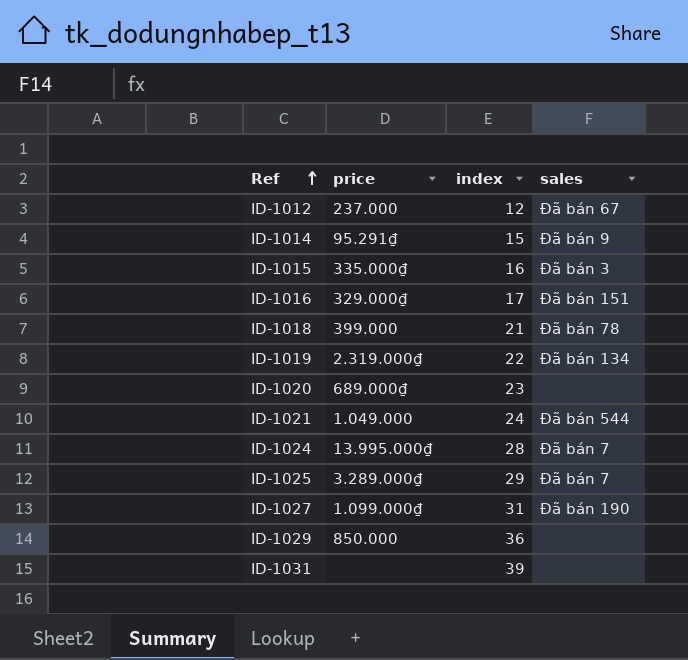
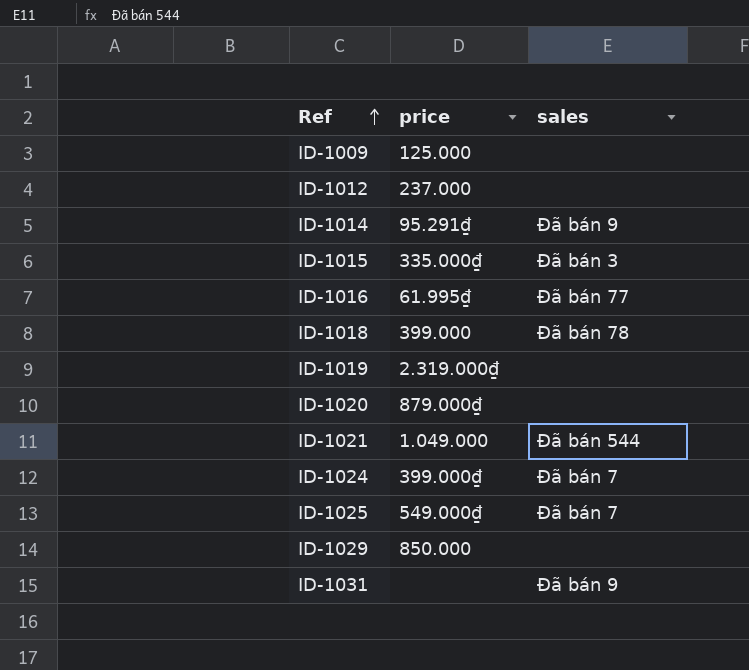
column index | position: 3 -> none
row ID-1027: 1.099.000₫ | 31 | Đã bán 190 -> none
row ID-1009: none -> 125.000 | none
ID-1012 | sales: Đã bán 67 -> none
ID-1016 | price: 329.000₫ -> 61.995₫
ID-1016 | sales: Đã bán 151 -> Đã bán 77
ID-1019 | sales: Đã bán 134 -> none
ID-1020 | price: 689.000₫ -> 879.000₫
ID-1024 | price: 13.995.000₫ -> 399.000₫
ID-1025 | price: 3.289.000₫ -> 549.000₫
ID-1031 | sales: none -> Đã bán 9

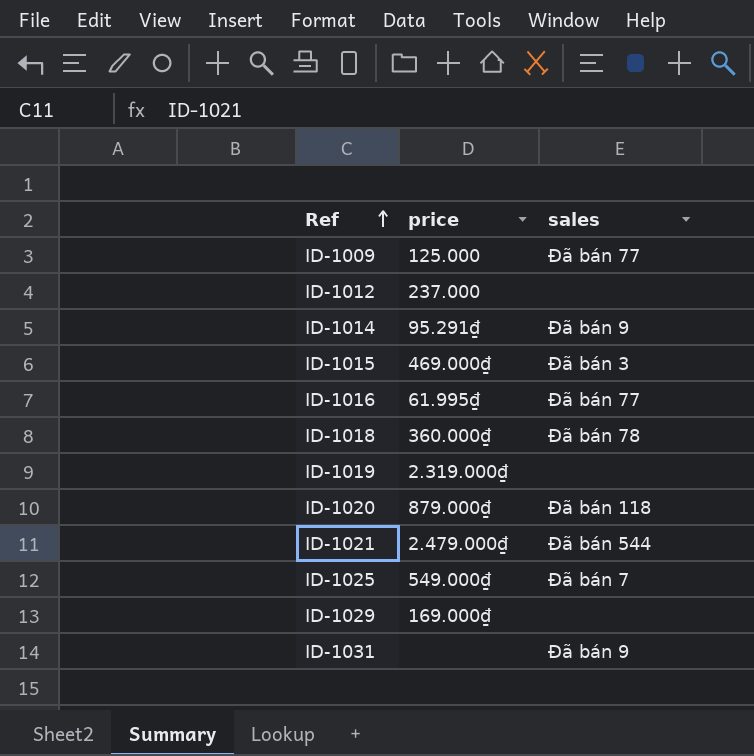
row ID-1024: 399.000₫ | Đã bán 7 -> none
ID-1009 | sales: none -> Đã bán 77
ID-1015 | price: 335.000₫ -> 469.000₫
ID-1018 | price: 399.000 -> 360.000₫
ID-1020 | sales: none -> Đã bán 118
ID-1021 | price: 1.049.000 -> 2.479.000₫
ID-1029 | price: 850.000 -> 169.000₫

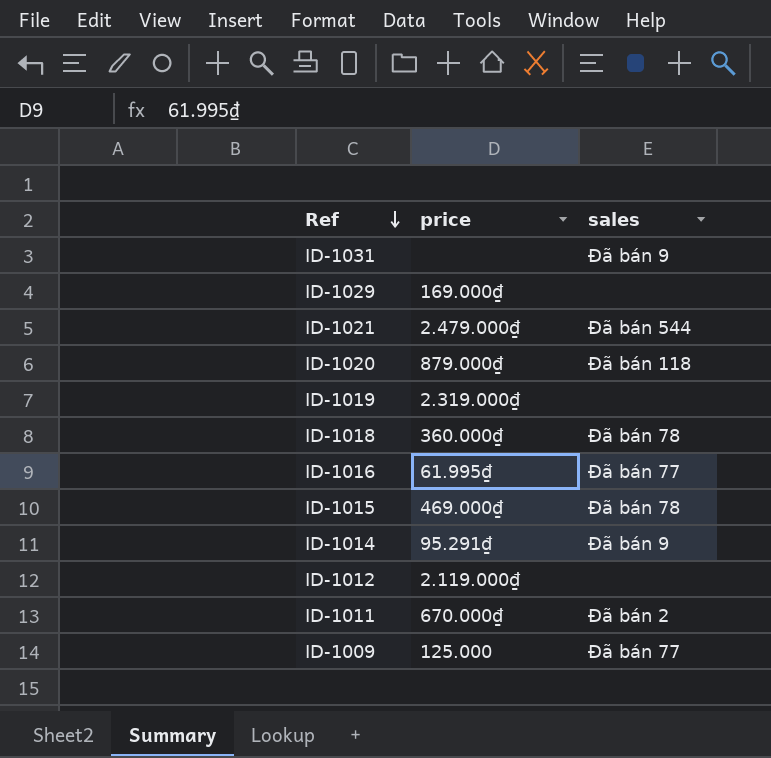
row order: Ref ascending -> Ref descending
row ID-1025: 549.000₫ | Đã bán 7 -> none
ID-1015 | sales: Đã bán 3 -> Đã bán 78
ID-1012 | price: 237.000 -> 2.119.000₫
row ID-1011: none -> 670.000₫ | Đã bán 2

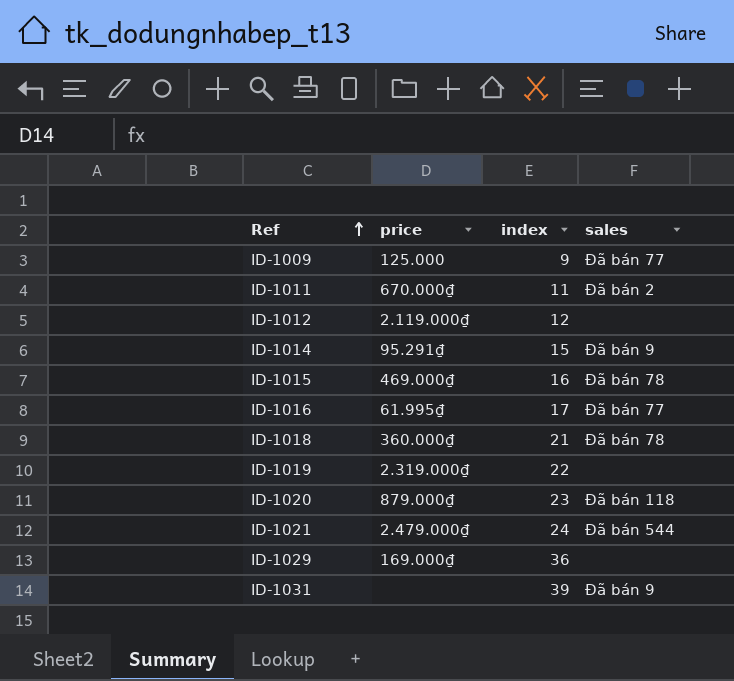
row order: Ref descending -> Ref ascending
column index | position: none -> 3

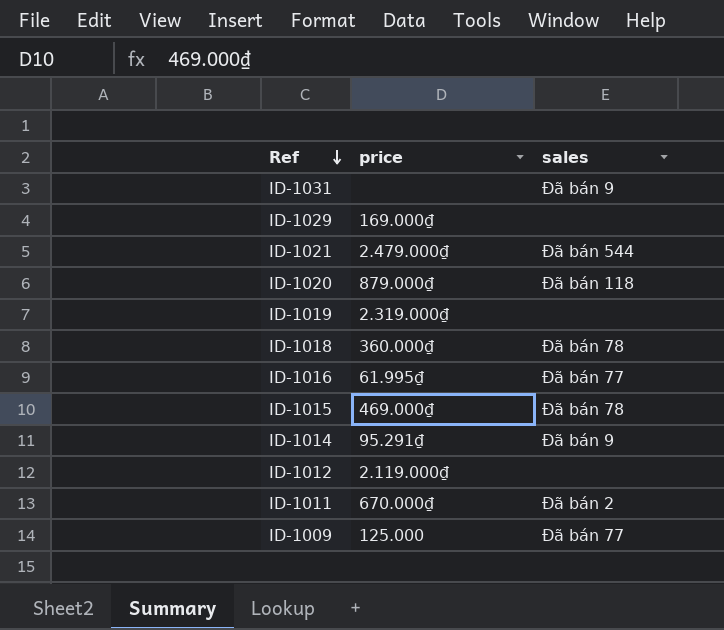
row order: Ref ascending -> Ref descending
column index | position: 3 -> none

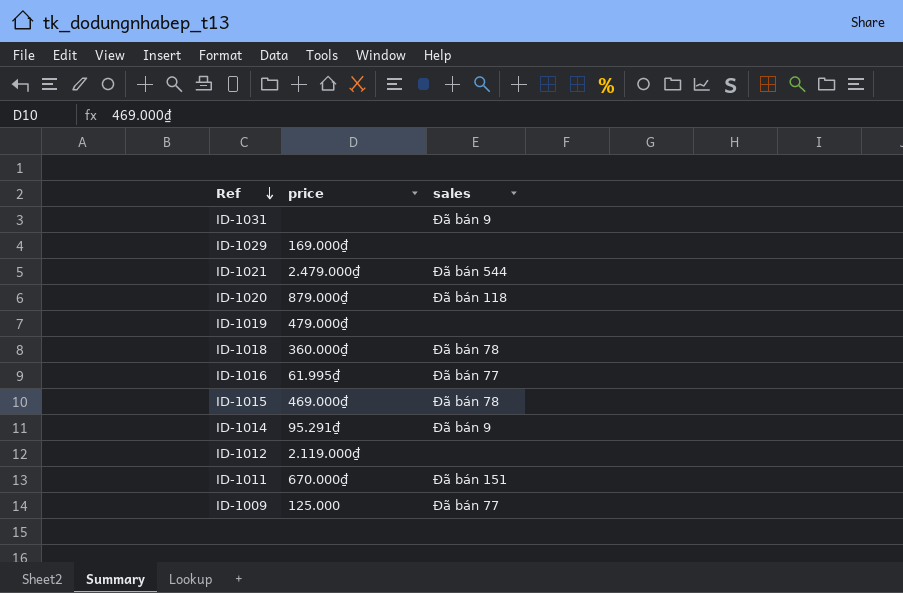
ID-1019 | price: 2.319.000₫ -> 479.000₫
ID-1011 | sales: Đã bán 2 -> Đã bán 151

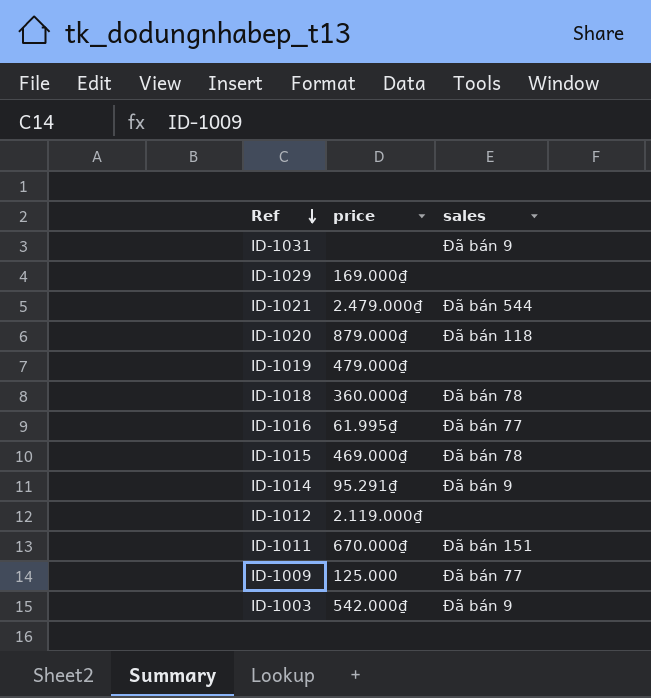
row ID-1003: none -> 542.000₫ | Đã bán 9

